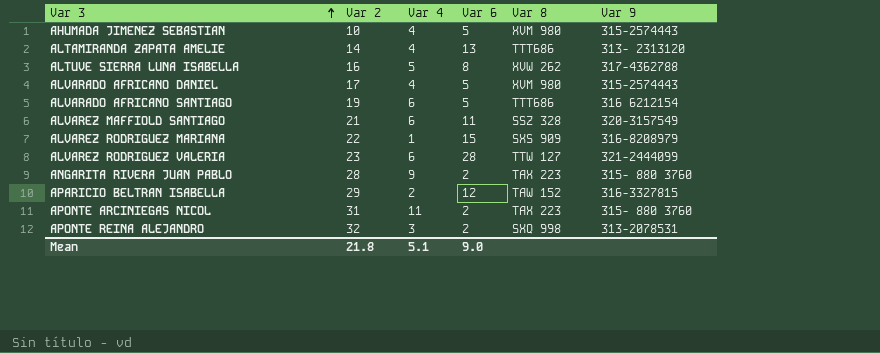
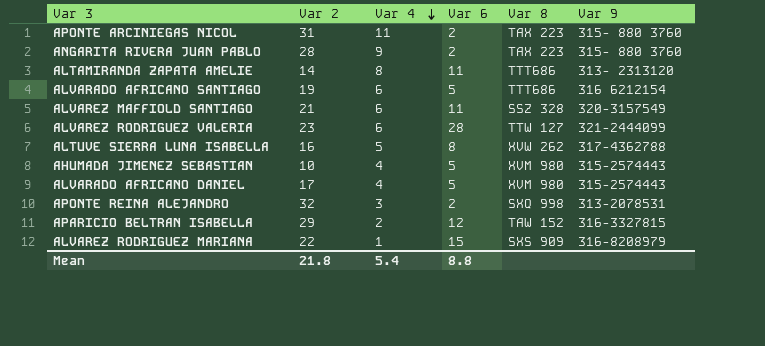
row order: Var 3 ascending -> Var 4 descending
ALTAMIRANDA ZAPATA AMELIE | Var 4: 4 -> 8
ALTAMIRANDA ZAPATA AMELIE | Var 6: 13 -> 11
Mean | Var 4: 5.1 -> 5.4
Mean | Var 6: 9.0 -> 8.8

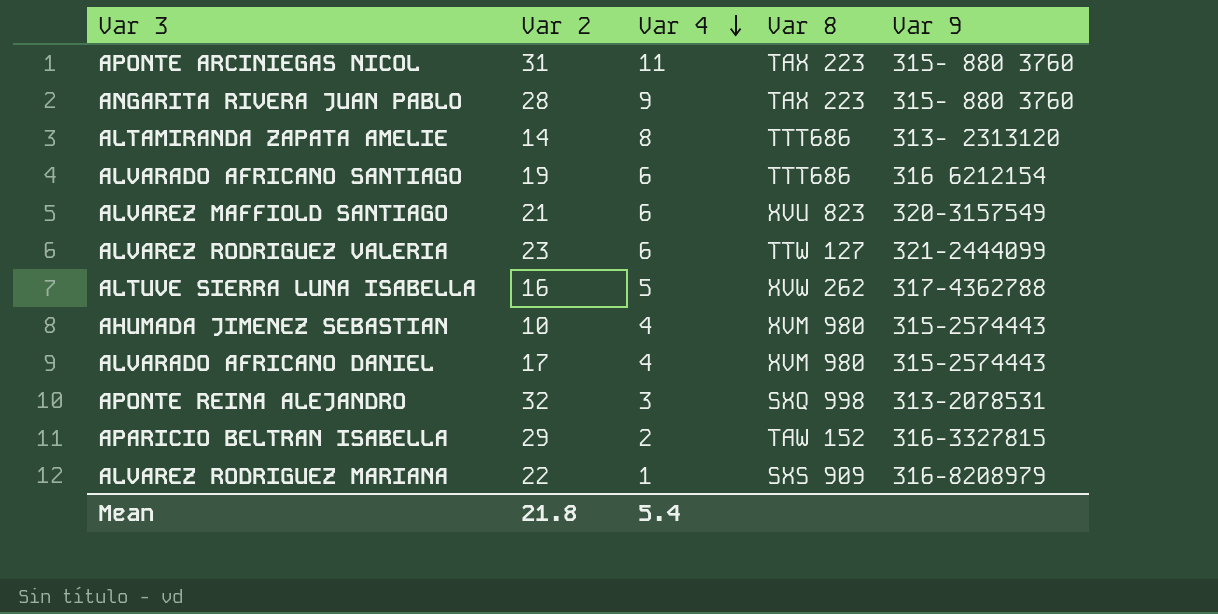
column Var 6 | position: 4 -> none
ALVAREZ MAFFIOLD SANTIAGO | Var 8: SSZ 328 -> XVU 823

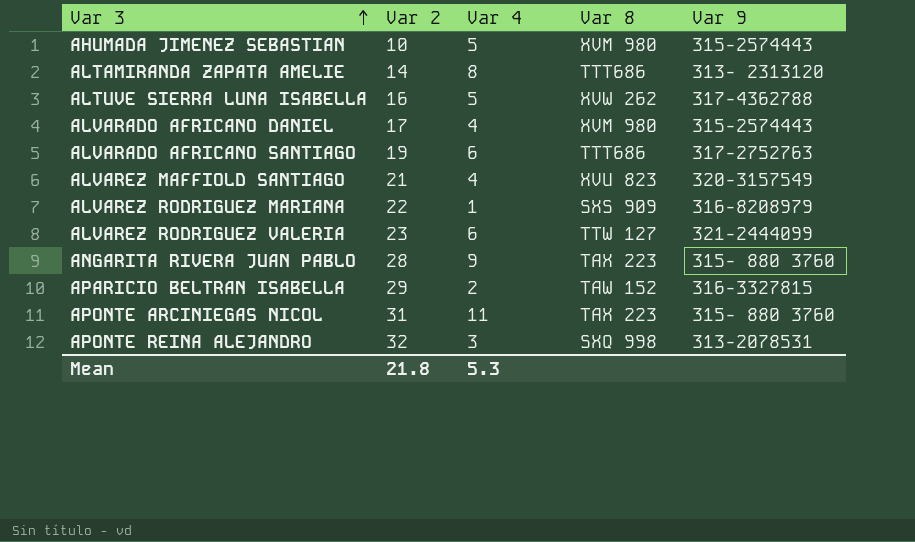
row order: Var 4 descending -> Var 3 ascending
AHUMADA JIMENEZ SEBASTIAN | Var 4: 4 -> 5
ALVARADO AFRICANO SANTIAGO | Var 9: 316 6212154 -> 317-2752763
ALVAREZ MAFFIOLD SANTIAGO | Var 4: 6 -> 4
Mean | Var 4: 5.4 -> 5.3

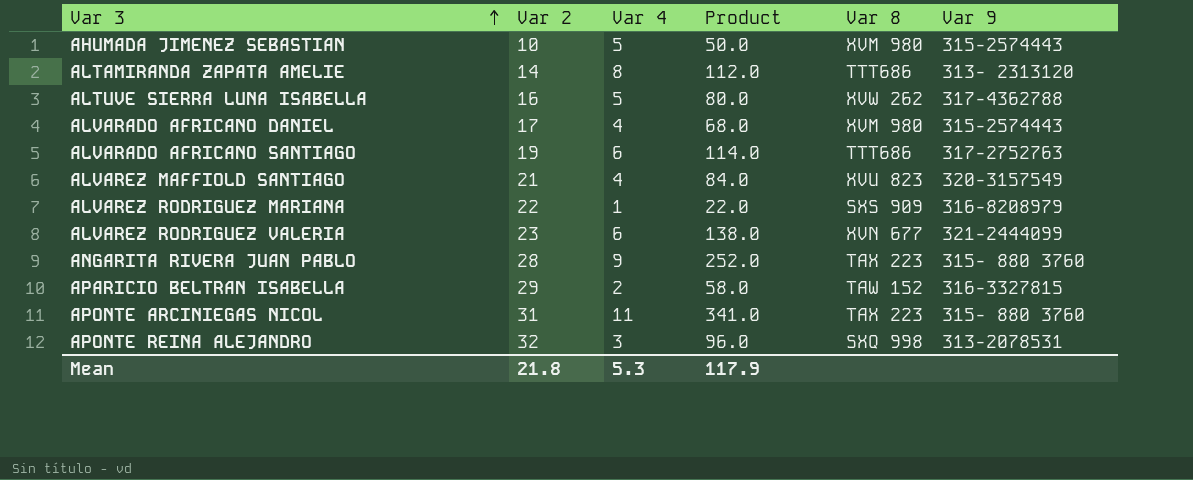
column Product | formula: none -> [Var 2] * [Var 4]
ALVAREZ RODRIGUEZ VALERIA | Var 8: TTW 127 -> XVN 677

